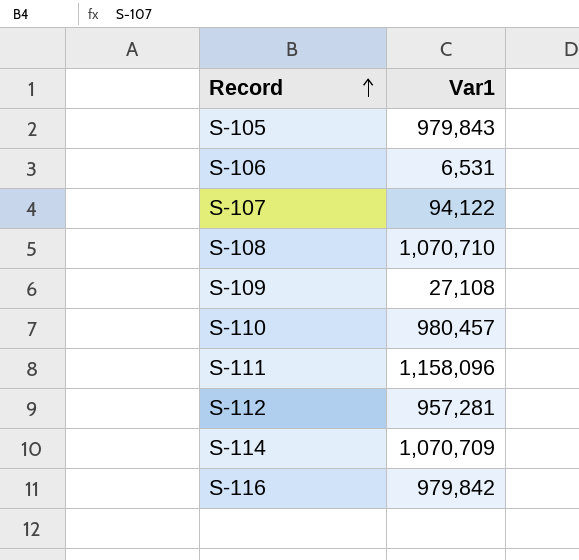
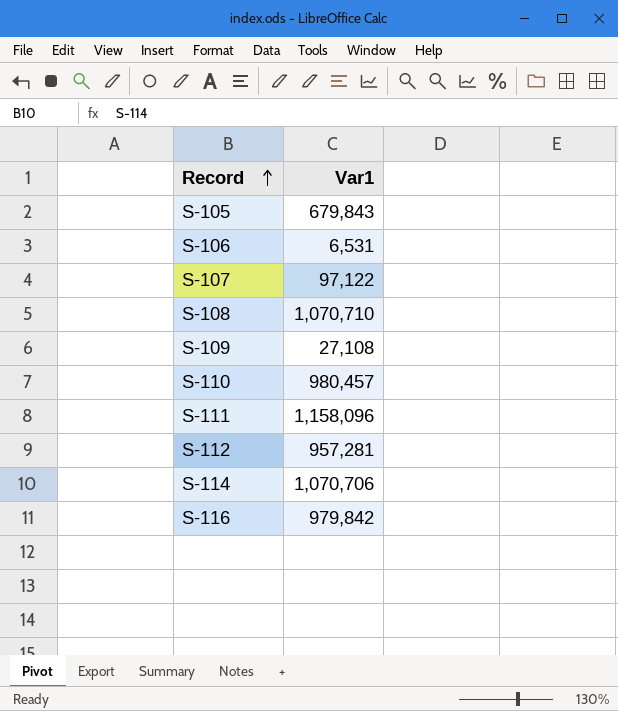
S-105 | Var1: 979,843 -> 679,843
S-107 | Var1: 94,122 -> 97,122
S-114 | Var1: 1,070,709 -> 1,070,706

